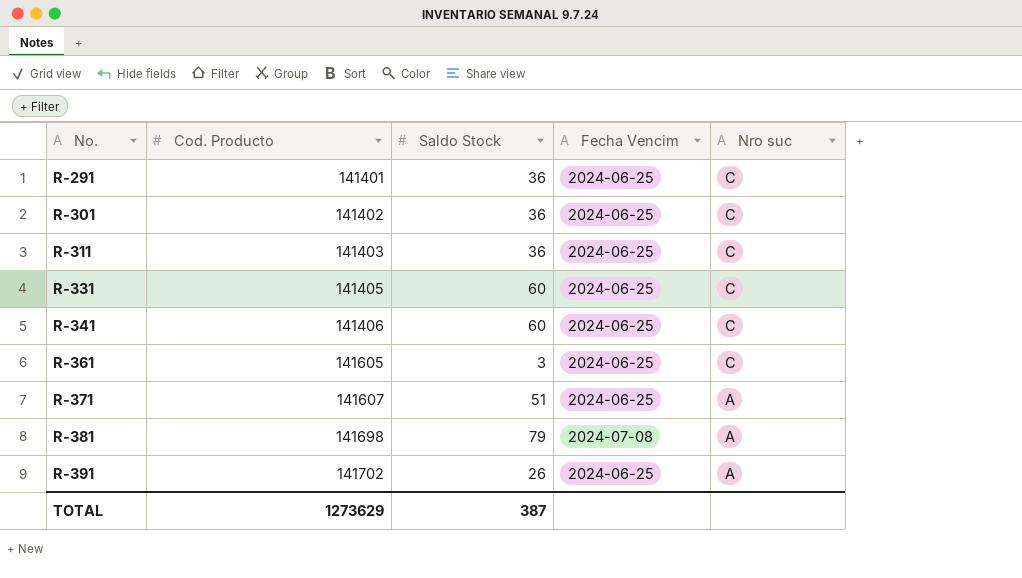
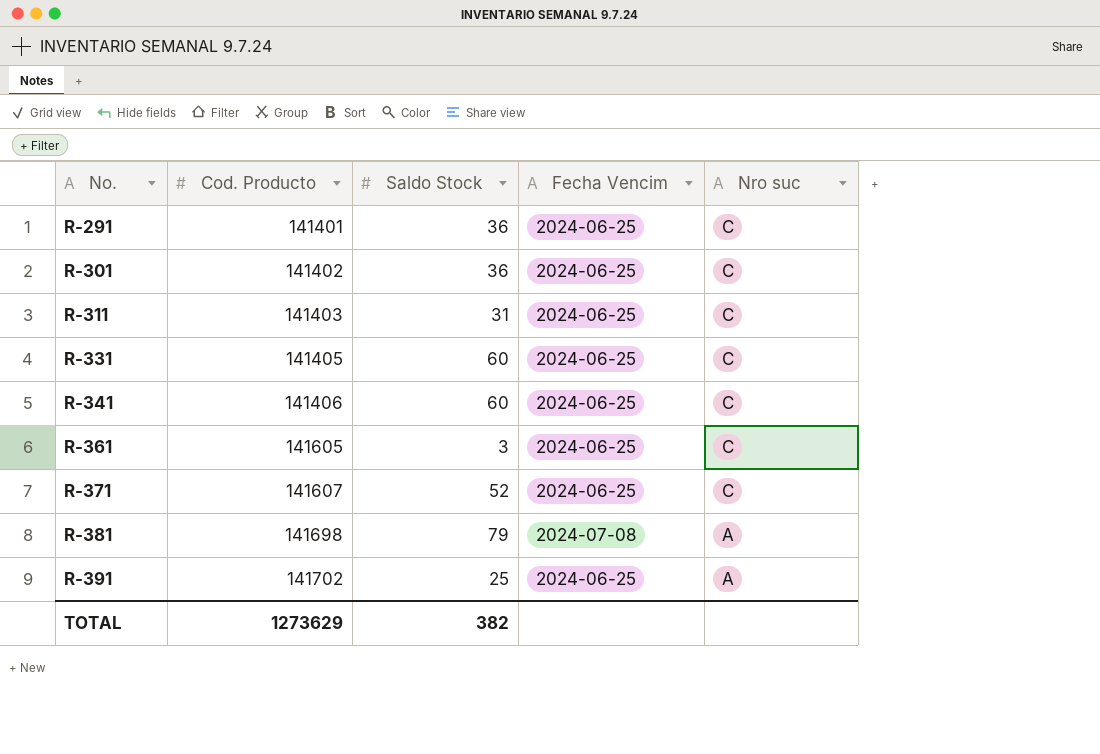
R-311 | Saldo Stock: 36 -> 31
R-371 | Saldo Stock: 51 -> 52
R-371 | Nro suc: A -> C
R-391 | Saldo Stock: 26 -> 25
TOTAL | Saldo Stock: 387 -> 382

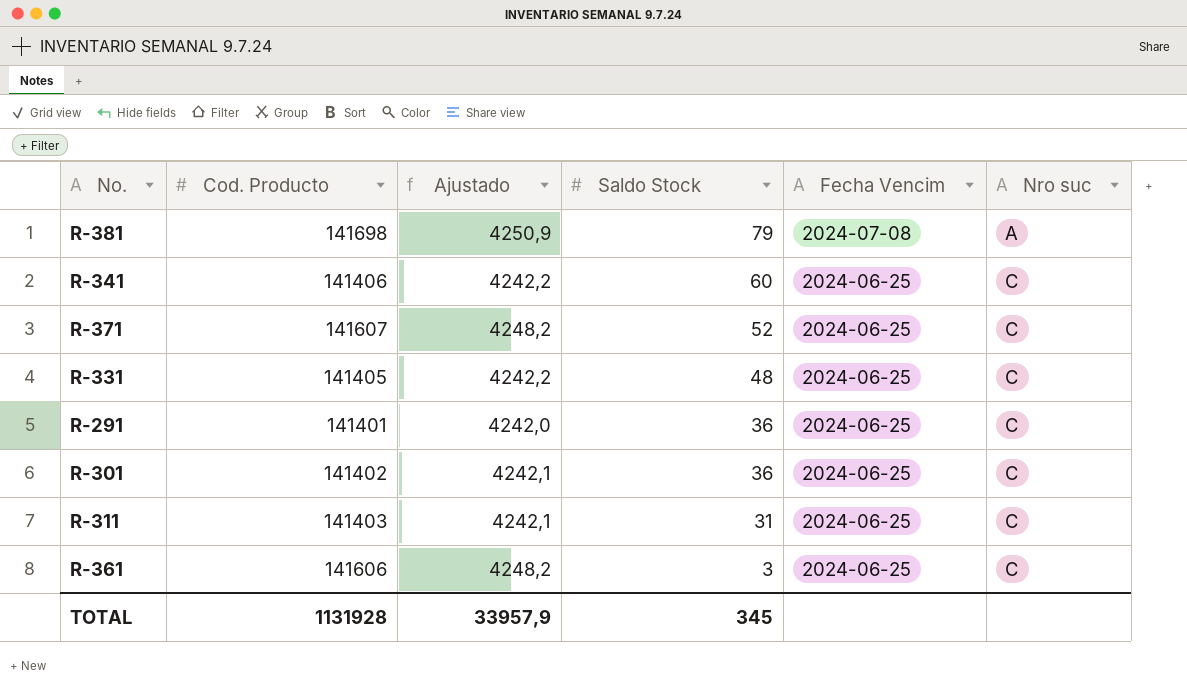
row order: No. ascending -> Saldo Stock descending
column Ajustado | formula: none -> [Cod. Producto] * 0,03
row R-391: 141702 | 25 | 2024-06-25 | A -> none
R-331 | Saldo Stock: 60 -> 48
R-361 | Cod. Producto: 141605 -> 141606
TOTAL | Cod. Producto: 1273629 -> 1131928
TOTAL | Saldo Stock: 382 -> 345

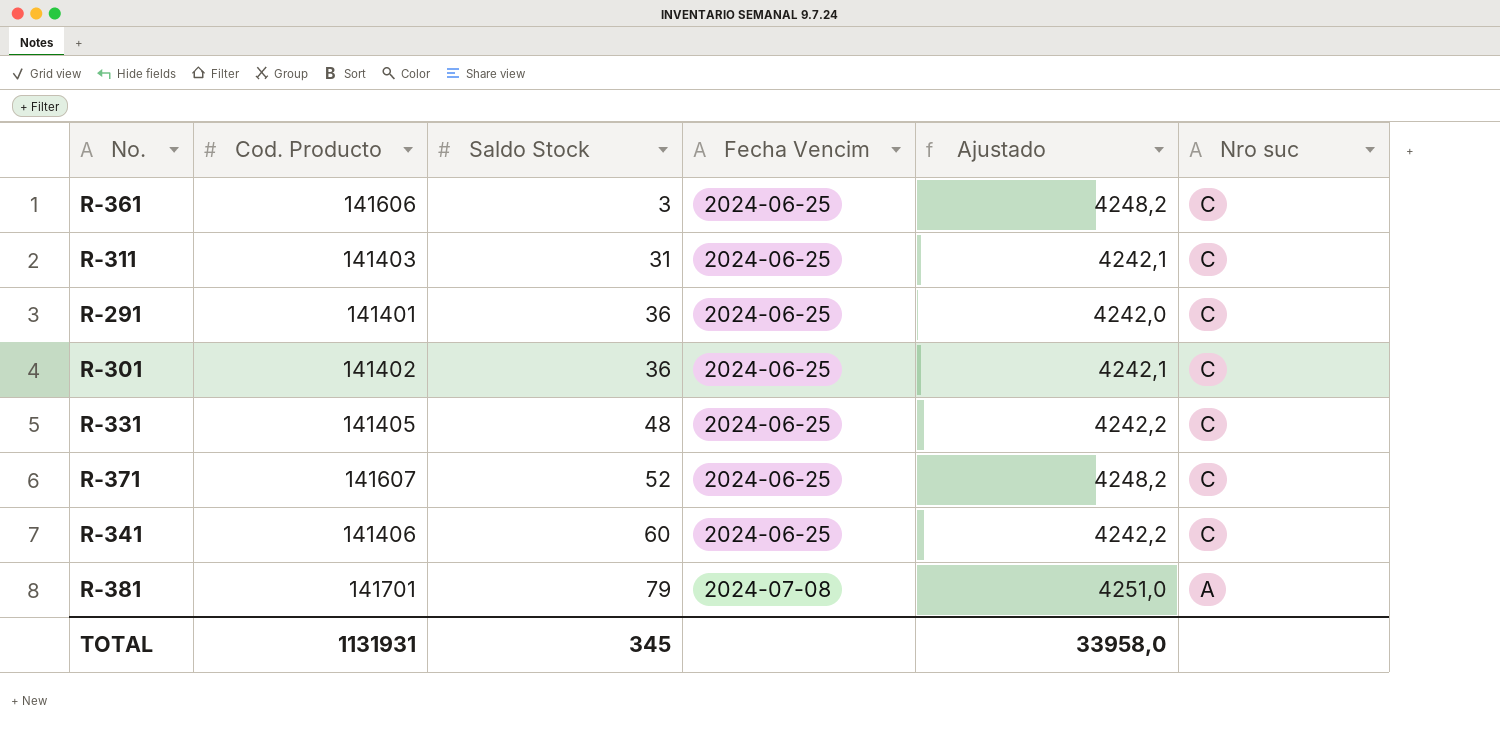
row order: Saldo Stock descending -> Saldo Stock ascending
column Ajustado | position: 3 -> 5
R-381 | Cod. Producto: 141698 -> 141701
R-381 | Ajustado: 4250,9 -> 4251,0
TOTAL | Cod. Producto: 1131928 -> 1131931
TOTAL | Ajustado: 33957,9 -> 33958,0

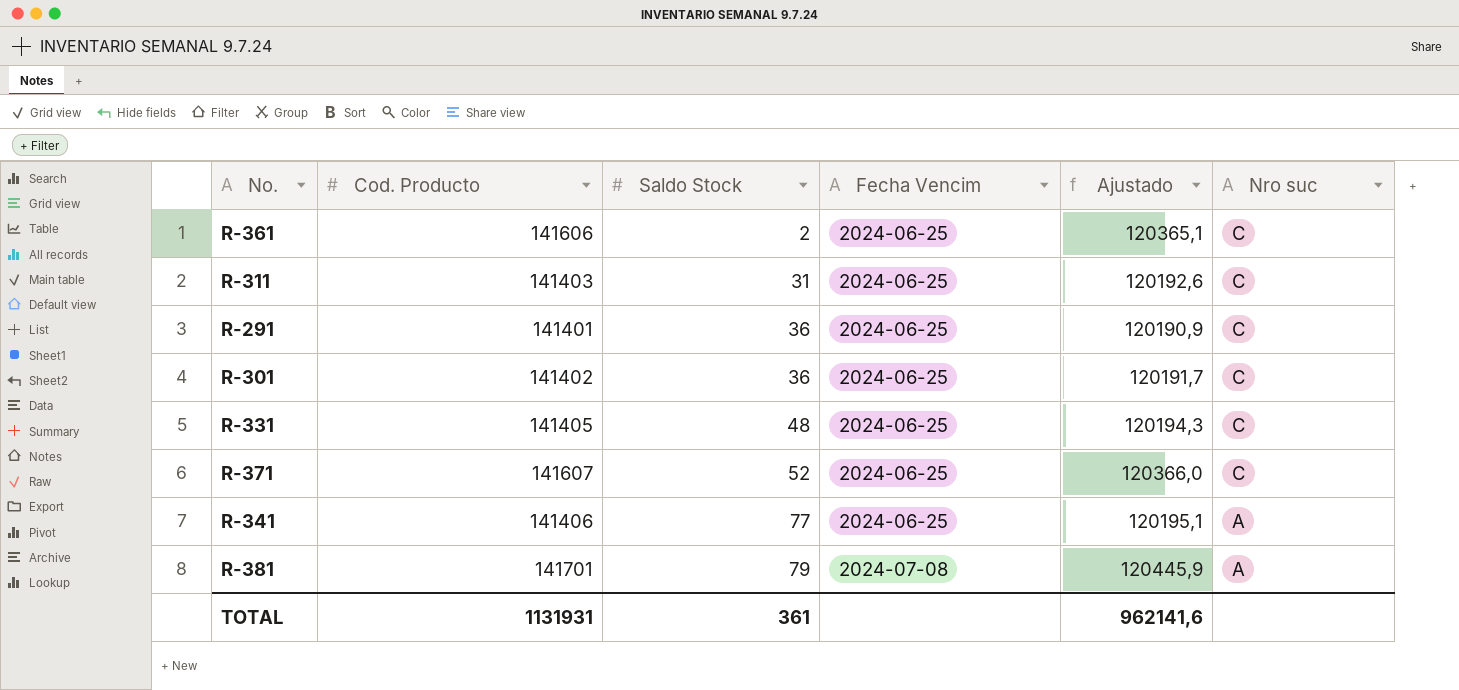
column Ajustado | formula: [Cod. Producto] * 0,03 -> [Cod. Producto] * 0,85
R-361 | Saldo Stock: 3 -> 2
R-341 | Saldo Stock: 60 -> 77
R-341 | Nro suc: C -> A
TOTAL | Saldo Stock: 345 -> 361
TOTAL | Ajustado: 33958,0 -> 962141,6

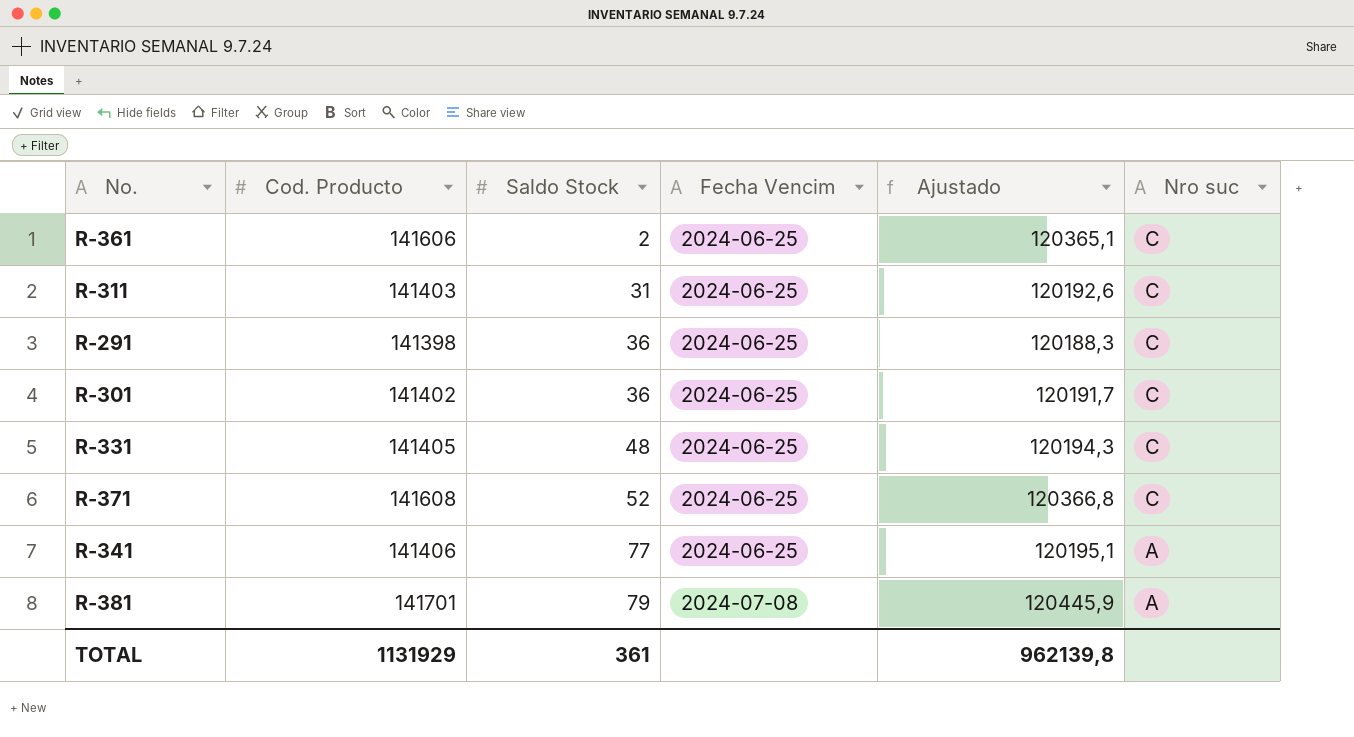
R-291 | Cod. Producto: 141401 -> 141398
R-291 | Ajustado: 120190,9 -> 120188,3
R-371 | Cod. Producto: 141607 -> 141608
R-371 | Ajustado: 120366,0 -> 120366,8
TOTAL | Cod. Producto: 1131931 -> 1131929
TOTAL | Ajustado: 962141,6 -> 962139,8

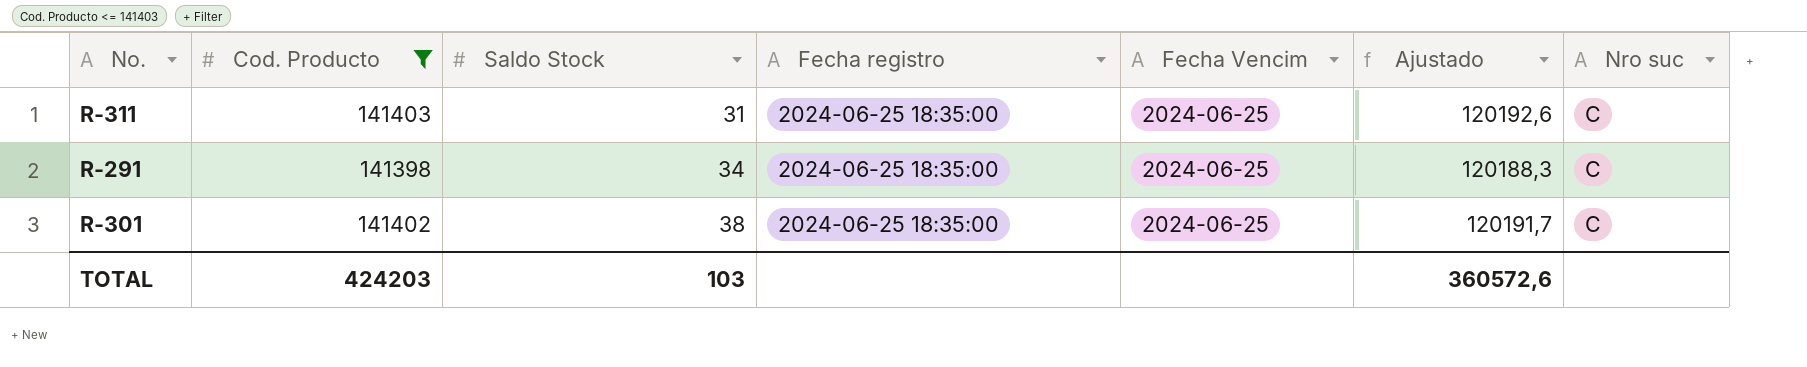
filter: none -> Cod. Producto <= 141403
column Fecha registro | position: none -> 4
R-291 | Saldo Stock: 36 -> 34
R-301 | Saldo Stock: 36 -> 38
TOTAL | Cod. Producto: 1131929 -> 424203
TOTAL | Saldo Stock: 361 -> 103
TOTAL | Ajustado: 962139,8 -> 360572,6

